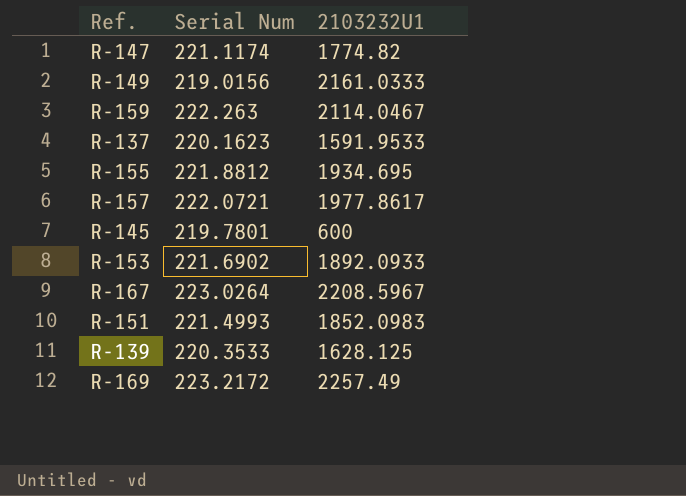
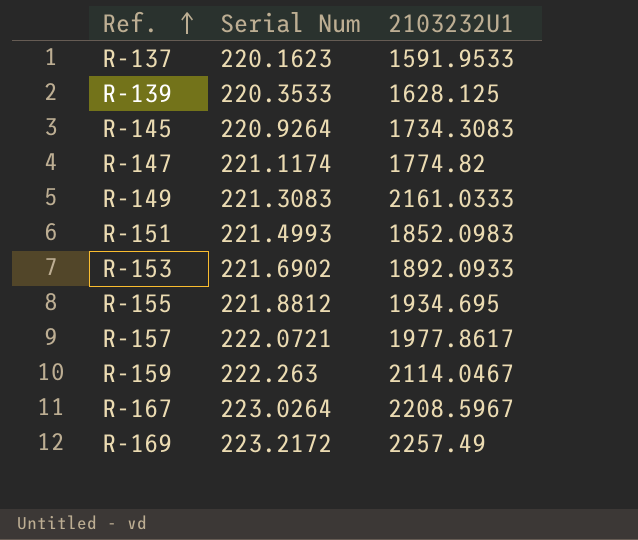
row order: none -> Ref. ascending
R-145 | Serial Num: 219.7801 -> 220.9264
R-145 | 2103232U1: 600 -> 1734.3083
R-149 | Serial Num: 219.0156 -> 221.3083

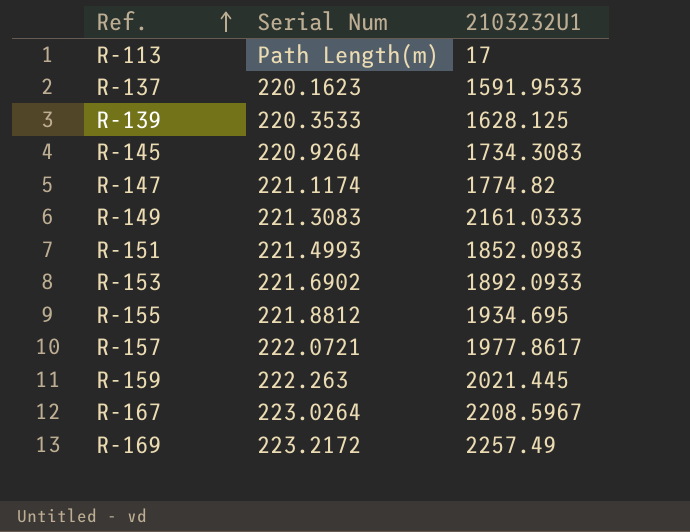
row R-113: none -> Path Length(m) | 17
R-159 | 2103232U1: 2114.0467 -> 2021.445

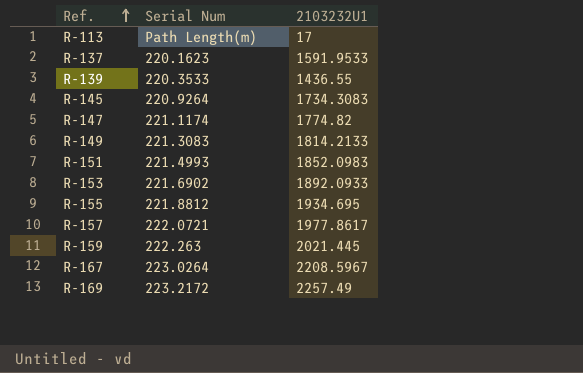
R-139 | 2103232U1: 1628.125 -> 1436.55
R-149 | 2103232U1: 2161.0333 -> 1814.2133

